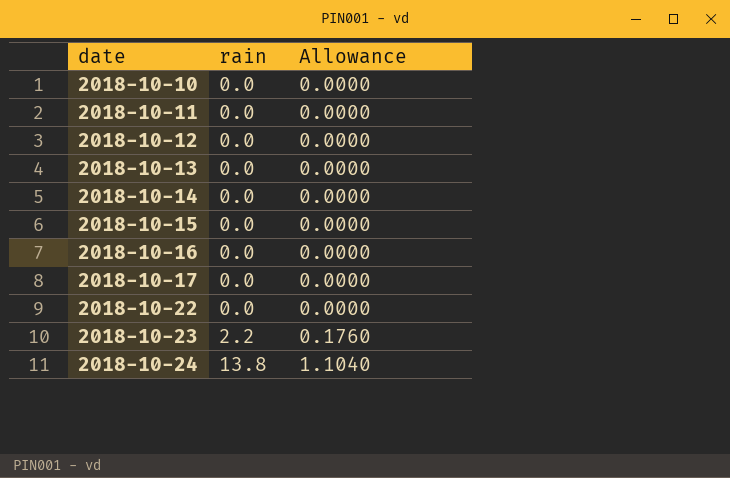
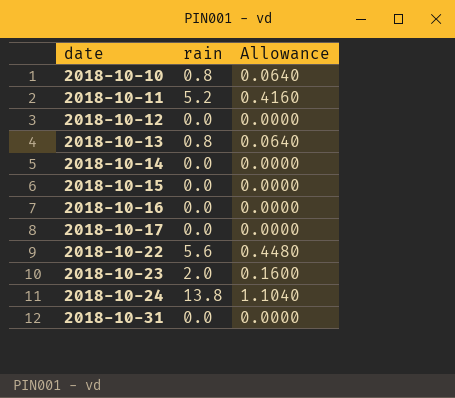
2018-10-10 | rain: 0.0 -> 0.8
2018-10-10 | Allowance: 0.0000 -> 0.0640
2018-10-11 | rain: 0.0 -> 5.2
2018-10-11 | Allowance: 0.0000 -> 0.4160
2018-10-13 | rain: 0.0 -> 0.8
2018-10-13 | Allowance: 0.0000 -> 0.0640
2018-10-22 | rain: 0.0 -> 5.6
2018-10-22 | Allowance: 0.0000 -> 0.4480
2018-10-23 | rain: 2.2 -> 2.0
2018-10-23 | Allowance: 0.1760 -> 0.1600
row 2018-10-31: none -> 0.0 | 0.0000

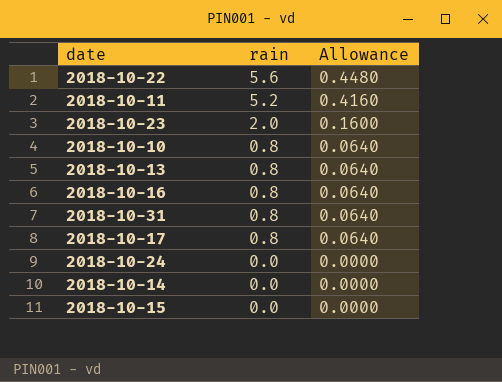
row order: date ascending -> rain descending
row 2018-10-12: 0.0 | 0.0000 -> none
2018-10-16 | rain: 0.0 -> 0.8
2018-10-16 | Allowance: 0.0000 -> 0.0640
2018-10-31 | rain: 0.0 -> 0.8
2018-10-31 | Allowance: 0.0000 -> 0.0640
2018-10-17 | rain: 0.0 -> 0.8
2018-10-17 | Allowance: 0.0000 -> 0.0640
2018-10-24 | rain: 13.8 -> 0.0
2018-10-24 | Allowance: 1.1040 -> 0.0000

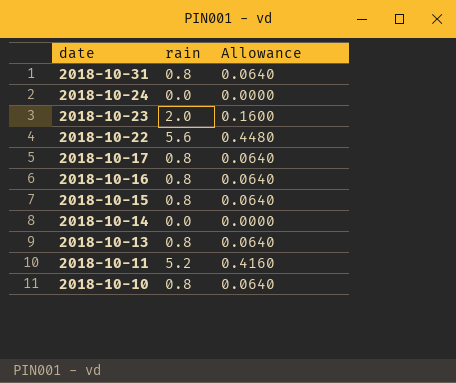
row order: rain descending -> date descending
2018-10-15 | rain: 0.0 -> 0.8
2018-10-15 | Allowance: 0.0000 -> 0.0640

